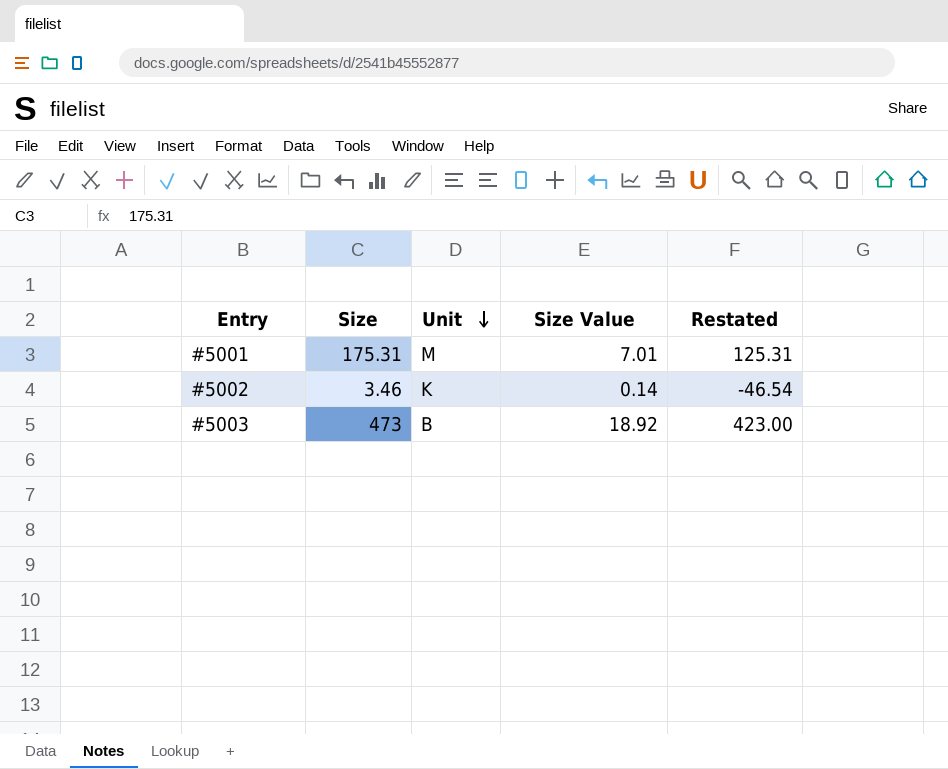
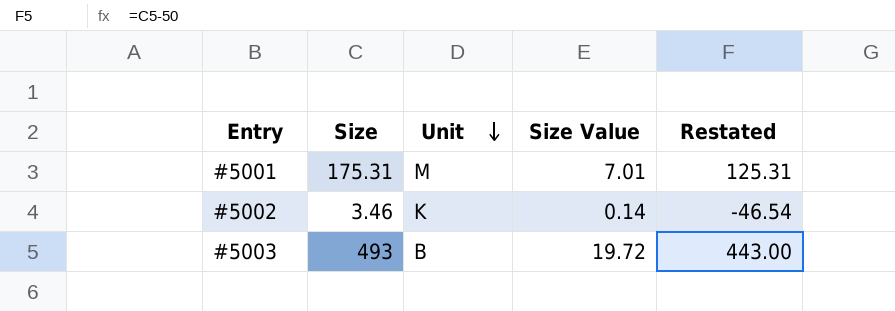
#5003 | Size: 473 -> 493
#5003 | Size Value: 18.92 -> 19.72
#5003 | Restated: 423.00 -> 443.00

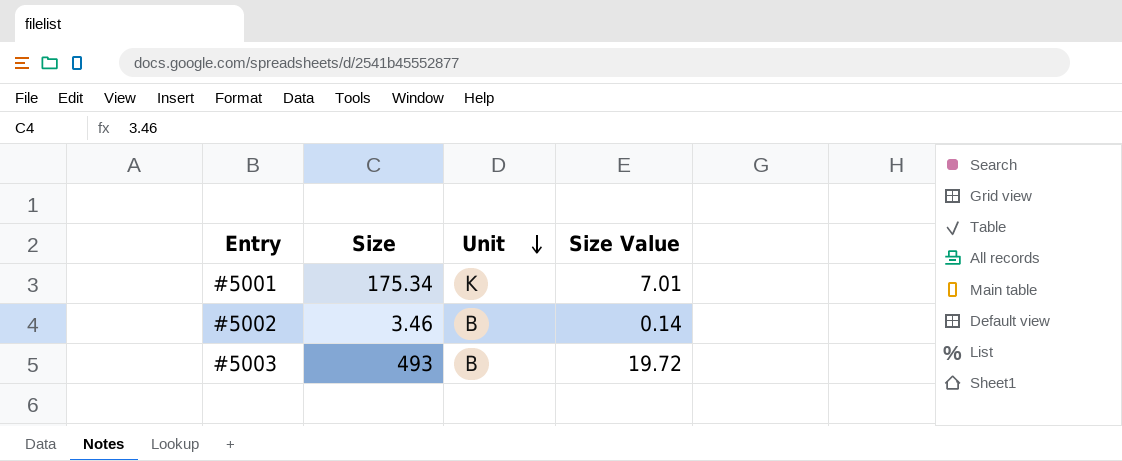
column Restated | formula: [Size] - 50 -> none
#5001 | Size: 175.31 -> 175.34
#5001 | Unit: M -> K
#5002 | Unit: K -> B

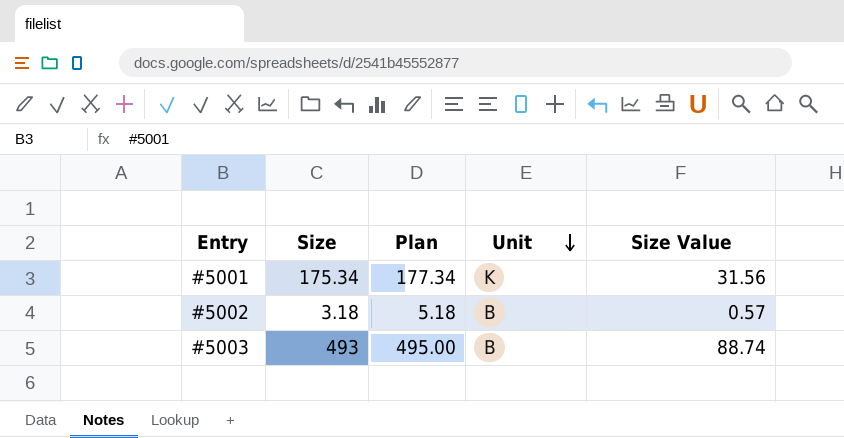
column Plan | formula: none -> [Size] + 2
column Size Value | formula: [Size] * 0.04 -> [Size] * 0.18
#5002 | Size: 3.46 -> 3.18

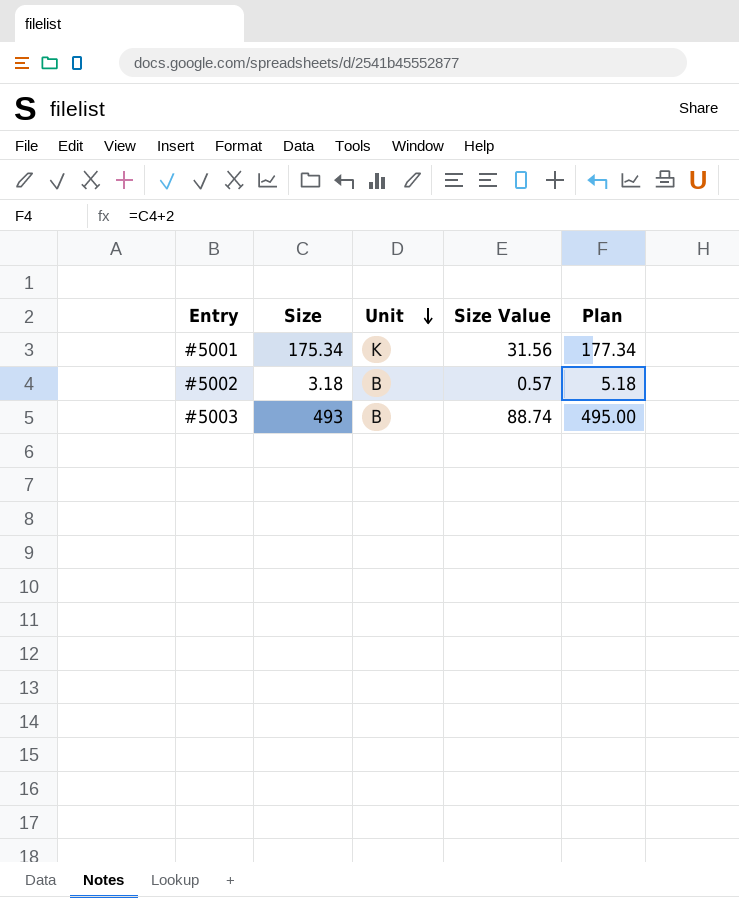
column Plan | position: 3 -> 5

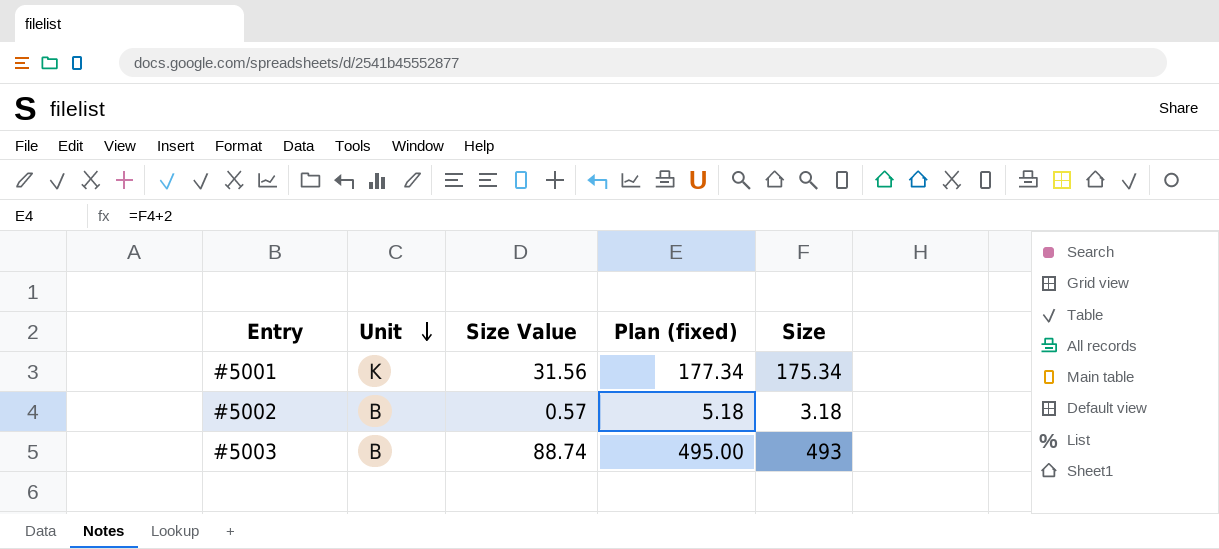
column name: Plan -> Plan (fixed)
column Size | position: 2 -> 5

